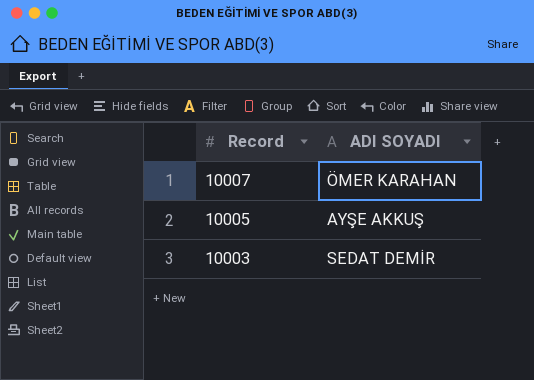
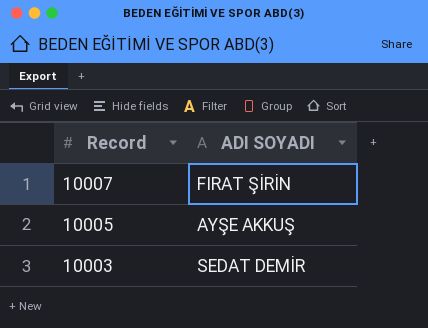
10007 | ADI SOYADI: ÖMER KARAHAN -> FIRAT ŞİRİN

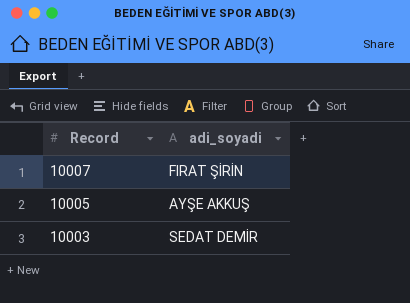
column name: ADI SOYADI -> adi_soyadi

